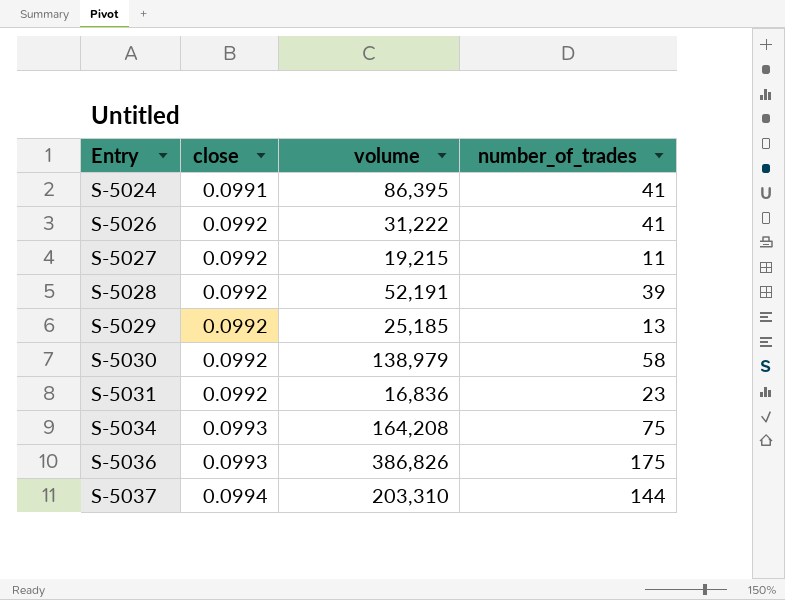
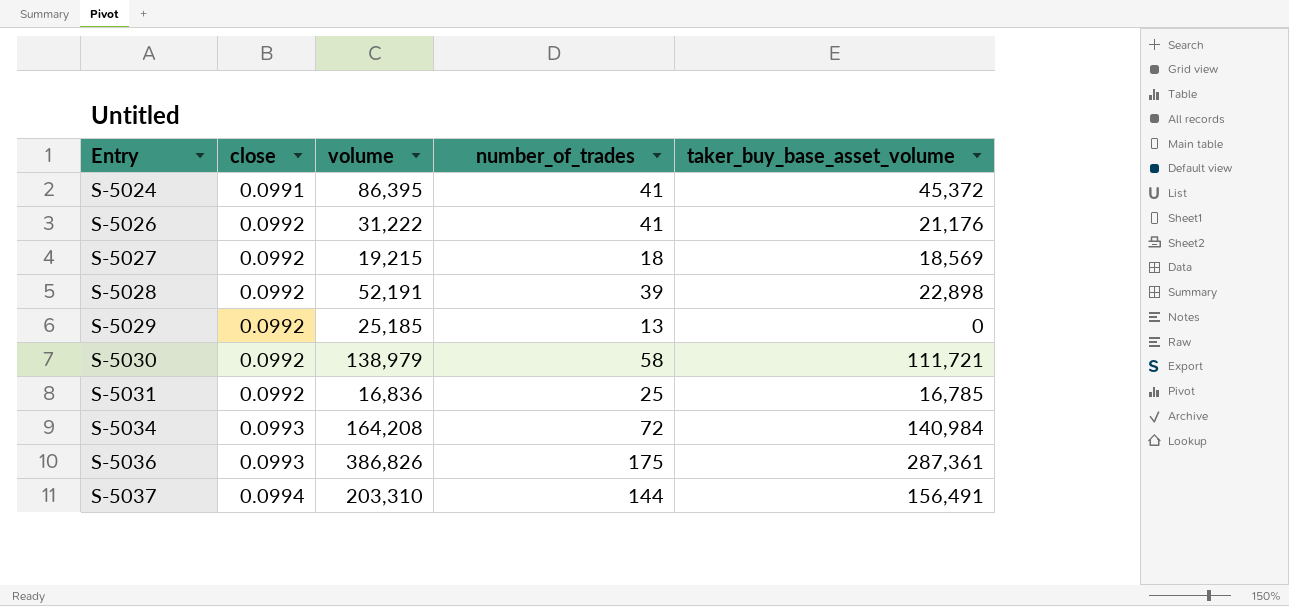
column taker_buy_base_asset_volume | position: none -> 5
S-5027 | number_of_trades: 11 -> 18
S-5031 | number_of_trades: 23 -> 25
S-5034 | number_of_trades: 75 -> 72

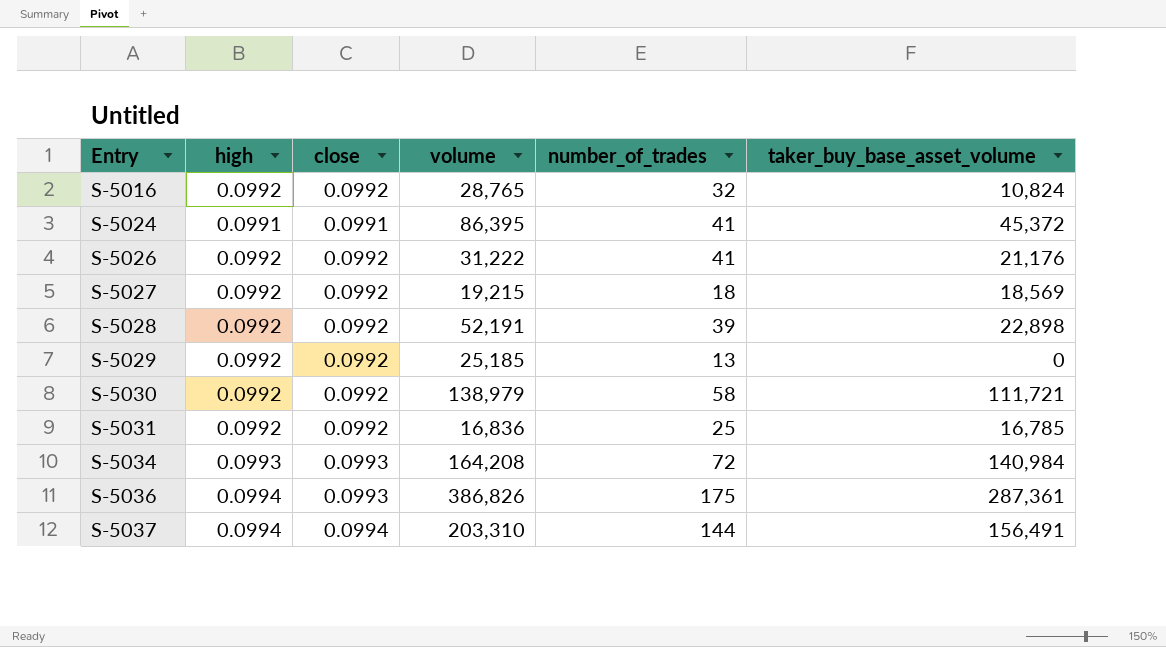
column high | position: none -> 2
row S-5016: none -> 0.0992 | 0.0992 | 28,765 | 32 | 10,824

